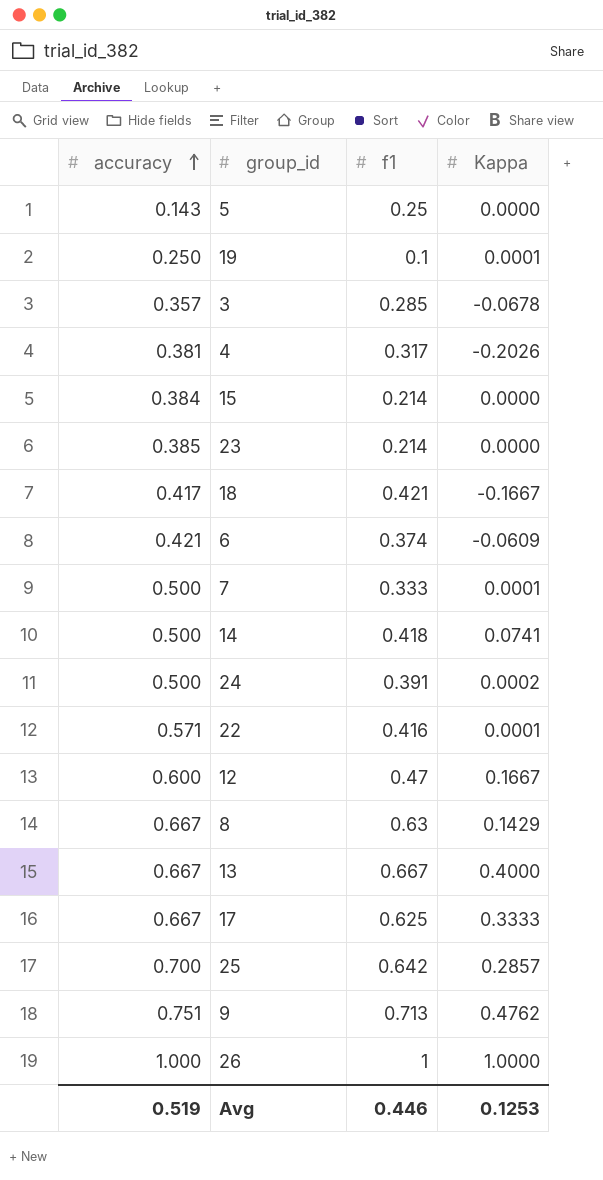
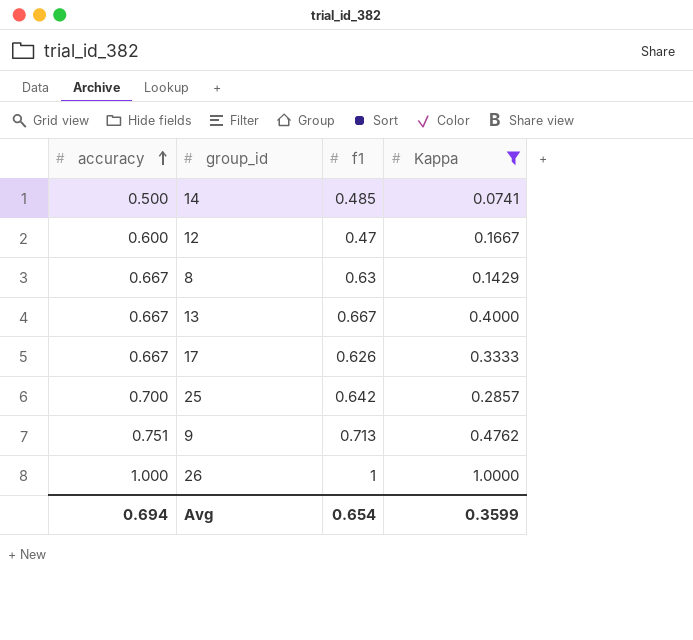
filter: none -> Kappa >= 0.0741
14 | f1: 0.418 -> 0.485
17 | f1: 0.625 -> 0.626
Avg | accuracy: 0.519 -> 0.694
Avg | f1: 0.446 -> 0.654
Avg | Kappa: 0.1253 -> 0.3599

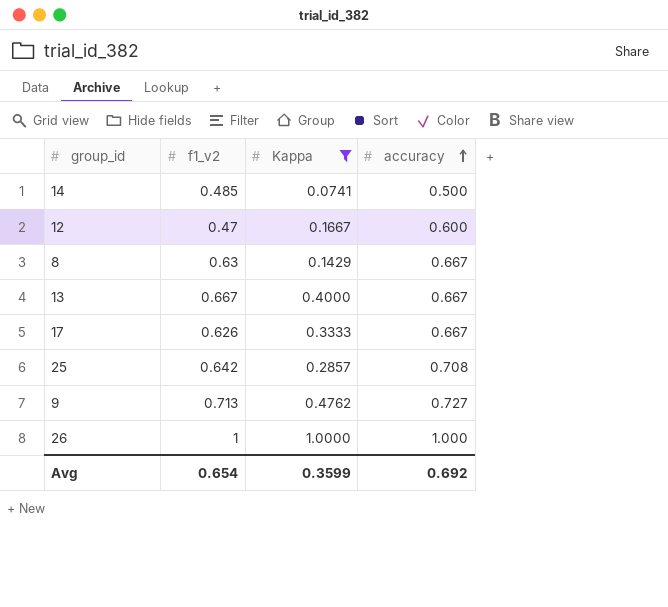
column name: f1 -> f1_v2
column accuracy | position: 1 -> 4
25 | accuracy: 0.700 -> 0.708
9 | accuracy: 0.751 -> 0.727
Avg | accuracy: 0.694 -> 0.692

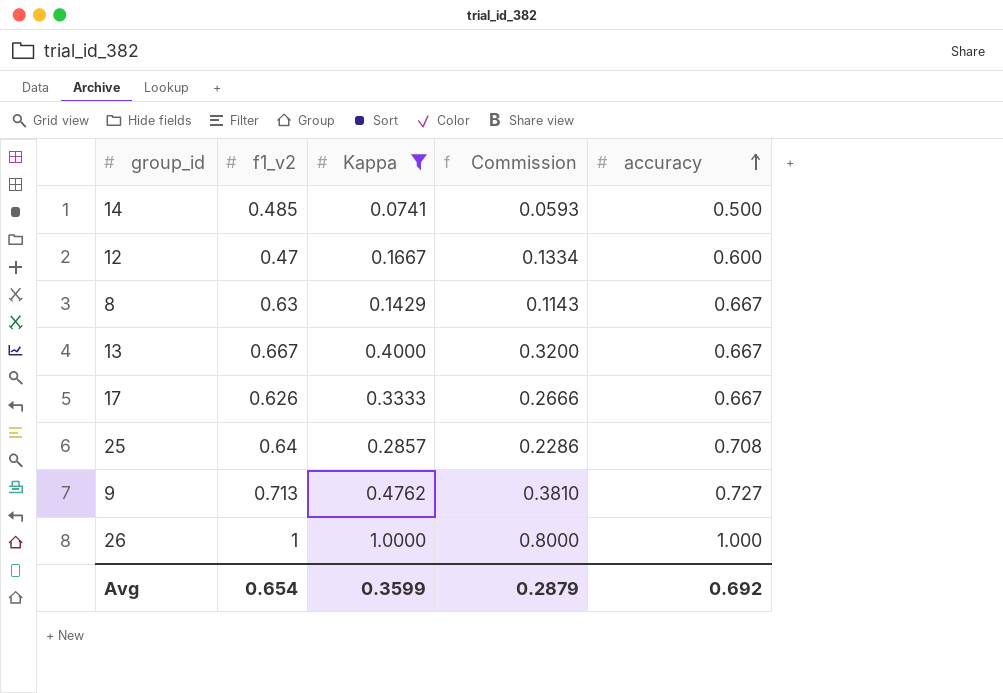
column Commission | formula: none -> [Kappa] * 0.8
25 | f1_v2: 0.642 -> 0.64

